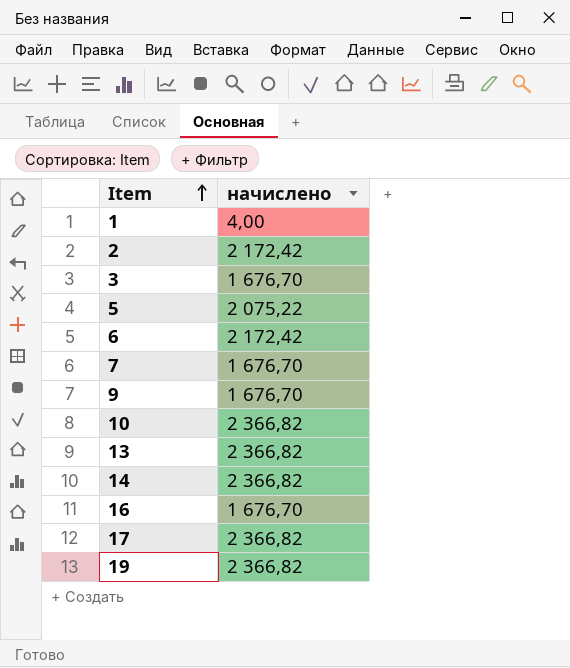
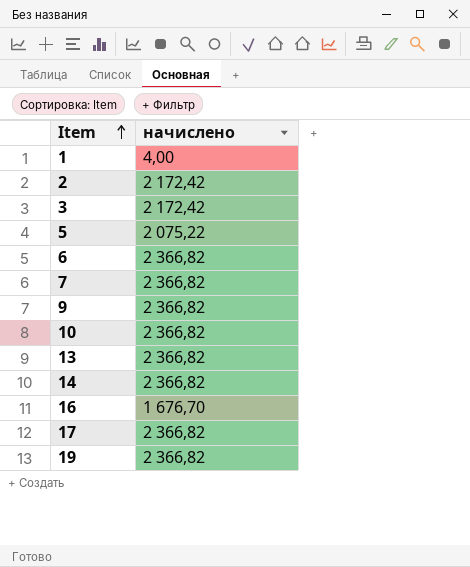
3 | начислено: 1 676,70 -> 2 172,42
6 | начислено: 2 172,42 -> 2 366,82
7 | начислено: 1 676,70 -> 2 366,82
9 | начислено: 1 676,70 -> 2 366,82

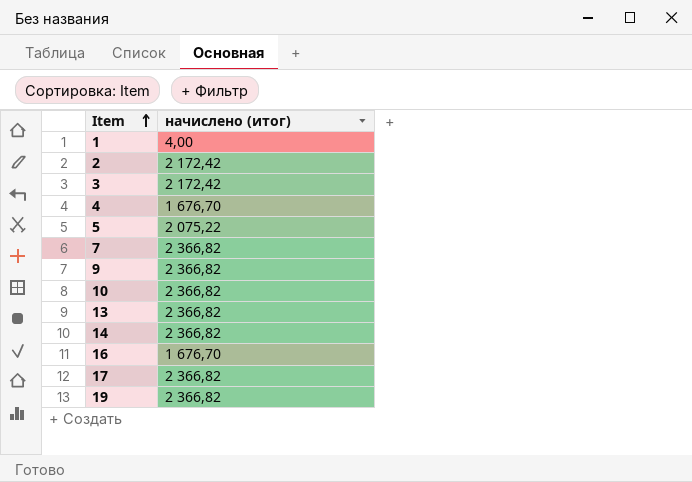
column name: начислено -> начислено (итог)
row 6: 2 366,82 -> none
row 4: none -> 1 676,70

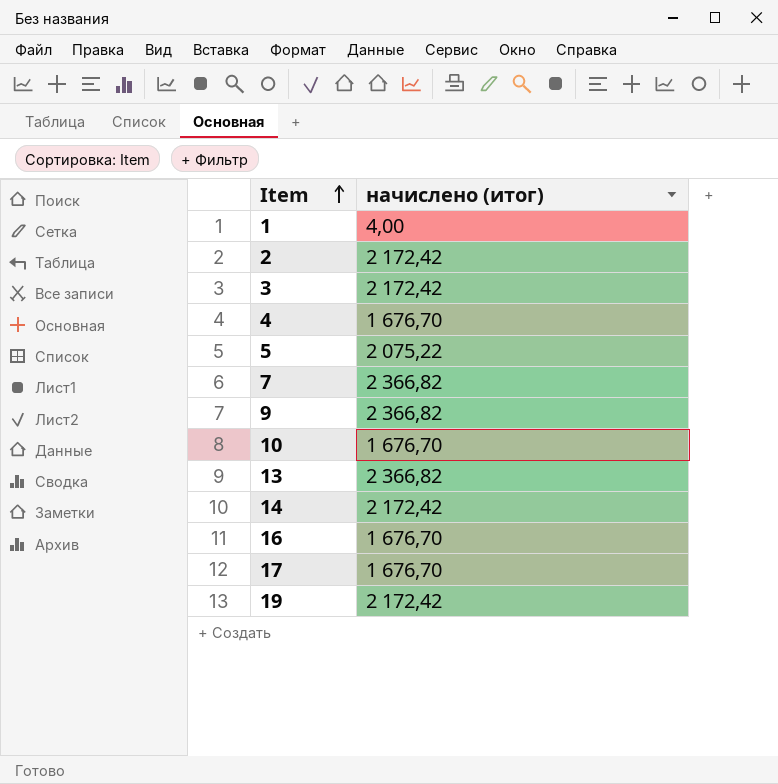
10 | начислено (итог): 2 366,82 -> 1 676,70
14 | начислено (итог): 2 366,82 -> 2 172,42
17 | начислено (итог): 2 366,82 -> 1 676,70
19 | начислено (итог): 2 366,82 -> 2 172,42

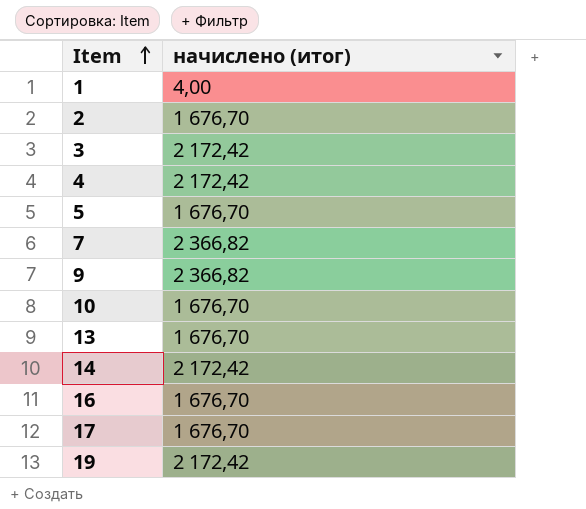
2 | начислено (итог): 2 172,42 -> 1 676,70
4 | начислено (итог): 1 676,70 -> 2 172,42
5 | начислено (итог): 2 075,22 -> 1 676,70
13 | начислено (итог): 2 366,82 -> 1 676,70

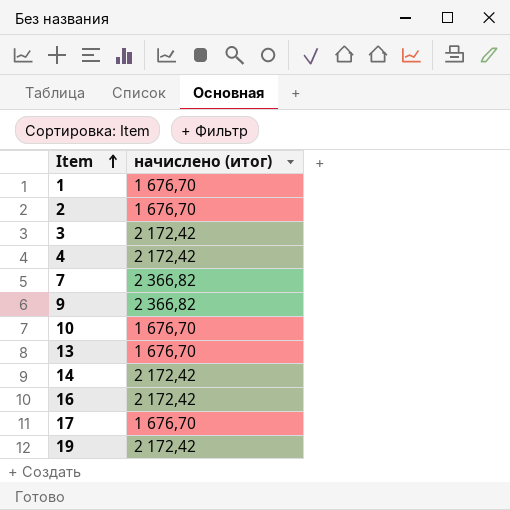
row 5: 1 676,70 -> none
1 | начислено (итог): 4,00 -> 1 676,70
16 | начислено (итог): 1 676,70 -> 2 172,42

